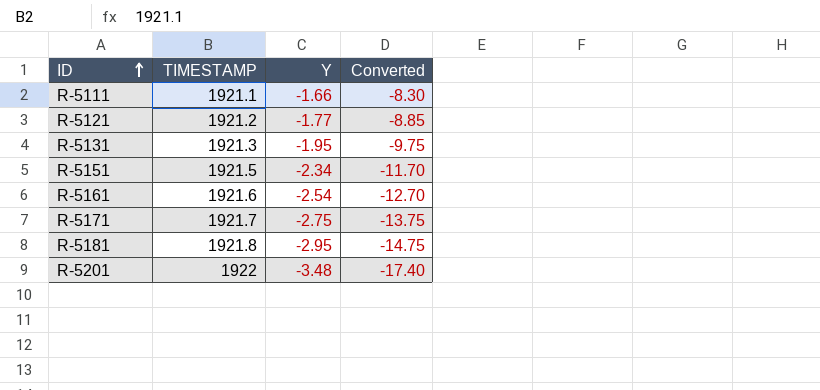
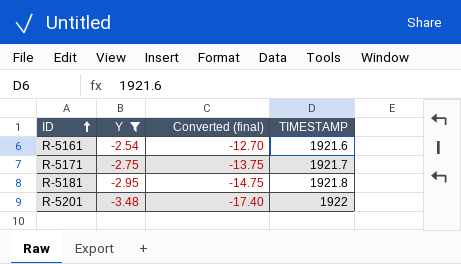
filter: none -> Y <= -2.54
column name: Converted -> Converted (final)
column TIMESTAMP | position: 2 -> 4

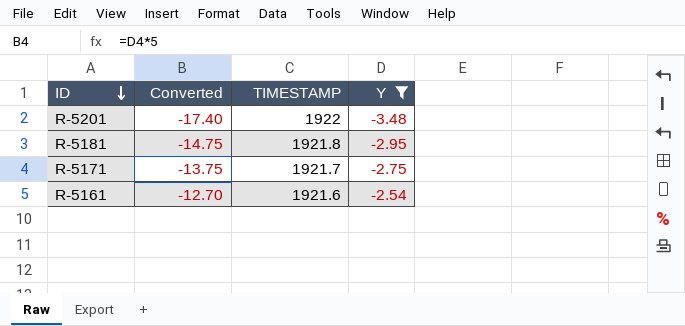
row order: ID ascending -> ID descending
column name: Converted (final) -> Converted
column Y | position: 2 -> 4

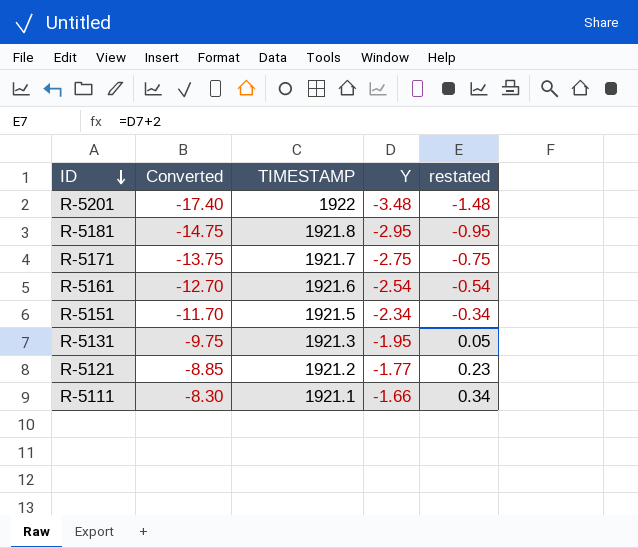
filter: Y <= -2.54 -> none
column restated | formula: none -> [Y] + 2

